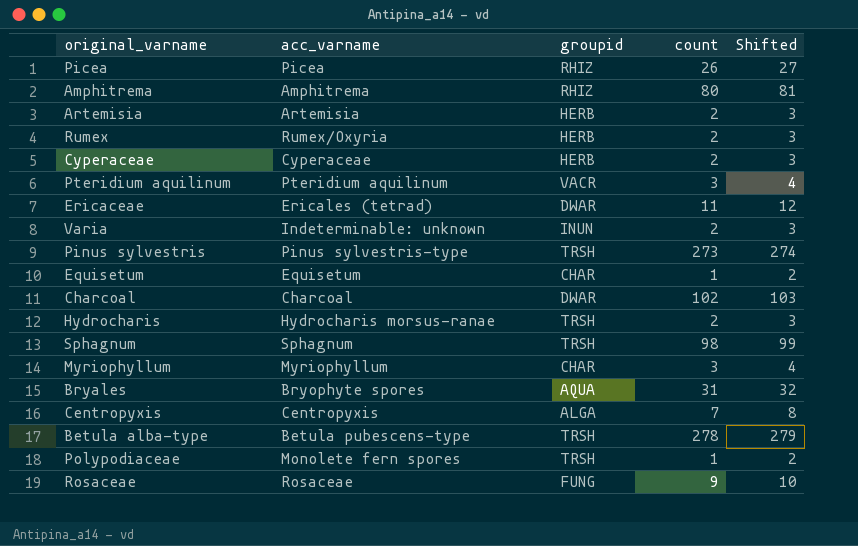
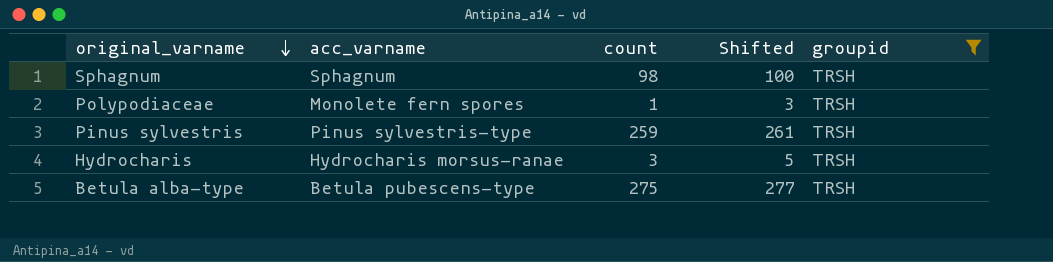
filter: none -> groupid = TRSH
row order: none -> original_varname descending
column Shifted | formula: [count] + 1 -> [count] + 2
column groupid | position: 3 -> 5
Pinus sylvestris | count: 273 -> 259
Hydrocharis | count: 2 -> 3
Betula alba-type | count: 278 -> 275

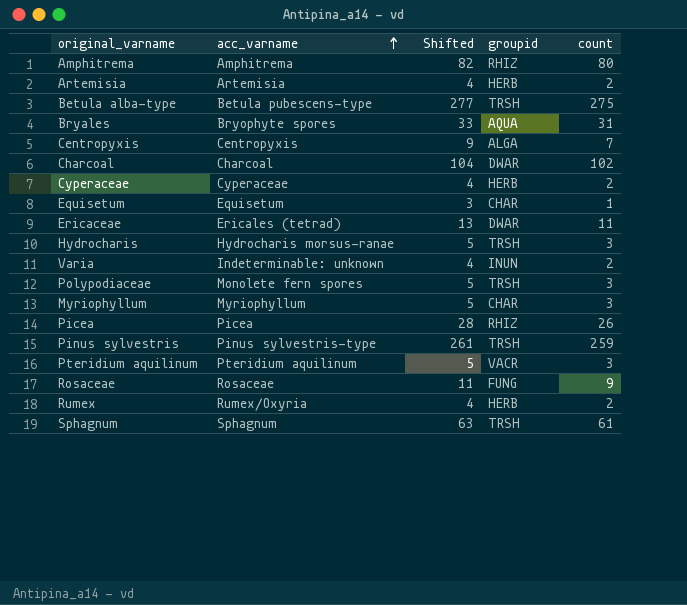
filter: groupid = TRSH -> none
row order: original_varname descending -> acc_varname ascending
column count | position: 3 -> 5
Polypodiaceae | Shifted: 3 -> 5
Polypodiaceae | count: 1 -> 3
Sphagnum | Shifted: 100 -> 63
Sphagnum | count: 98 -> 61

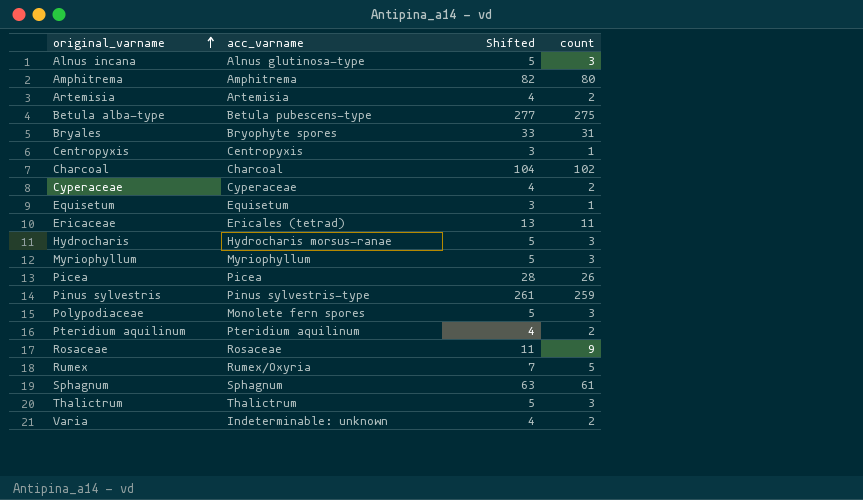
row order: acc_varname ascending -> original_varname ascending
column groupid | position: 4 -> none
row Alnus incana: none -> Alnus glutinosa-type | 5 | 3
Centropyxis | Shifted: 9 -> 3
Centropyxis | count: 7 -> 1
Pteridium aquilinum | Shifted: 5 -> 4
Pteridium aquilinum | count: 3 -> 2
Rumex | Shifted: 4 -> 7
Rumex | count: 2 -> 5
row Thalictrum: none -> Thalictrum | 5 | 3

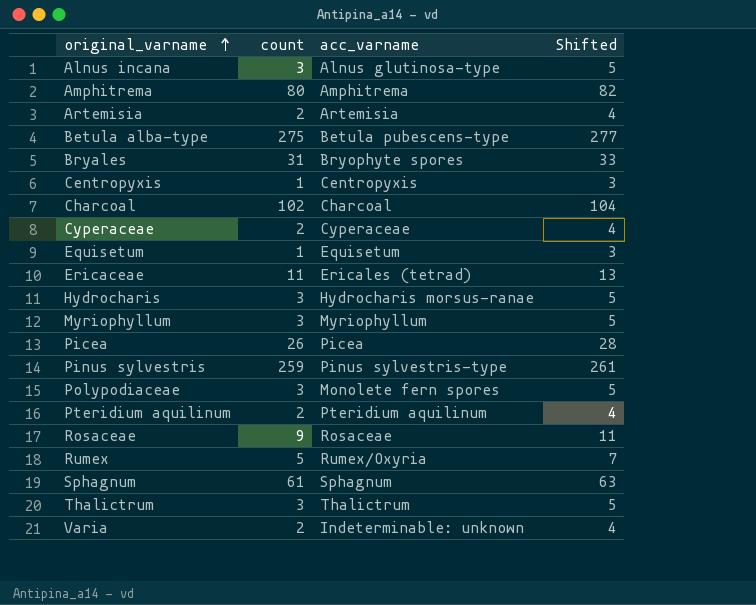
column count | position: 4 -> 2

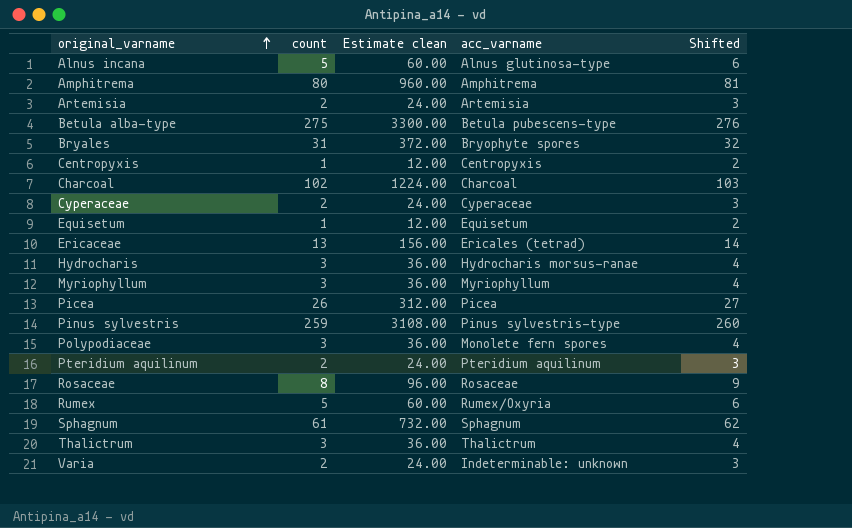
column Estimate clean | formula: none -> [count] * 12
column Shifted | formula: [count] + 2 -> [count] + 1
Alnus incana | count: 3 -> 5
Ericaceae | count: 11 -> 13
Rosaceae | count: 9 -> 8

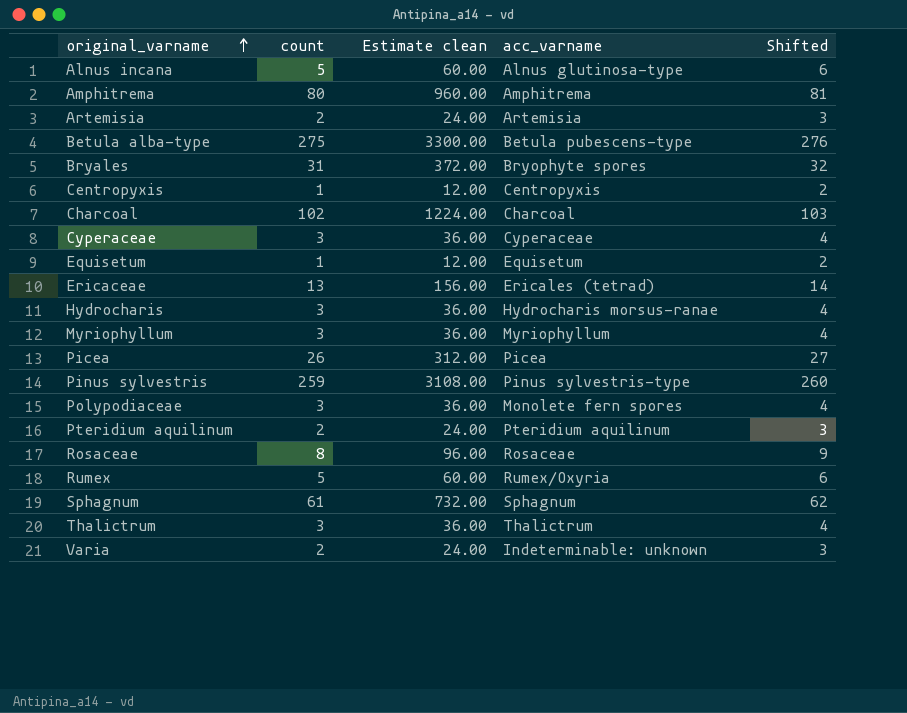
Cyperaceae | count: 2 -> 3
Cyperaceae | Estimate clean: 24.00 -> 36.00
Cyperaceae | Shifted: 3 -> 4

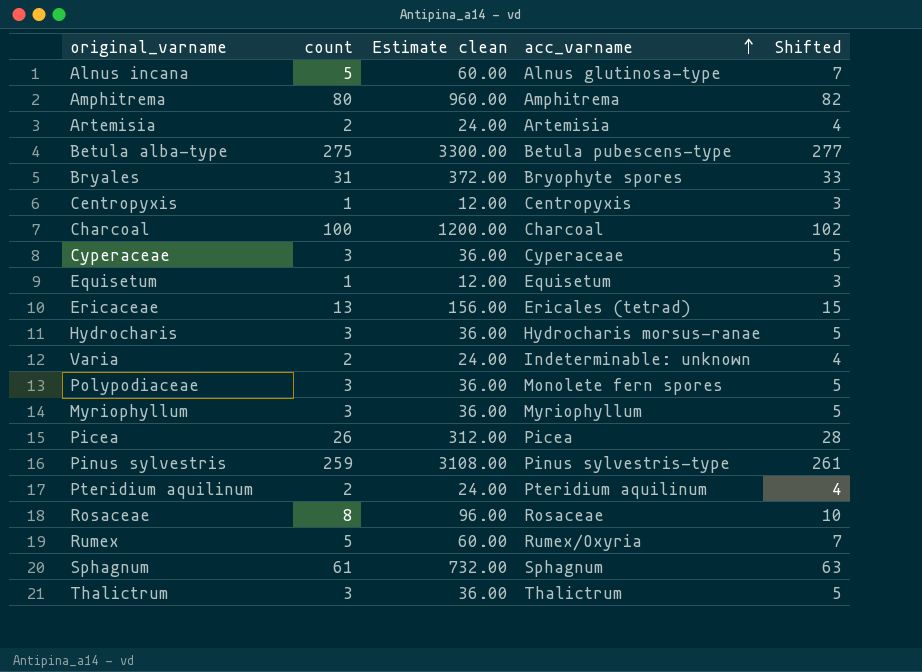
row order: original_varname ascending -> acc_varname ascending
column Shifted | formula: [count] + 1 -> [count] + 2
Charcoal | count: 102 -> 100
Charcoal | Estimate clean: 1224.00 -> 1200.00

